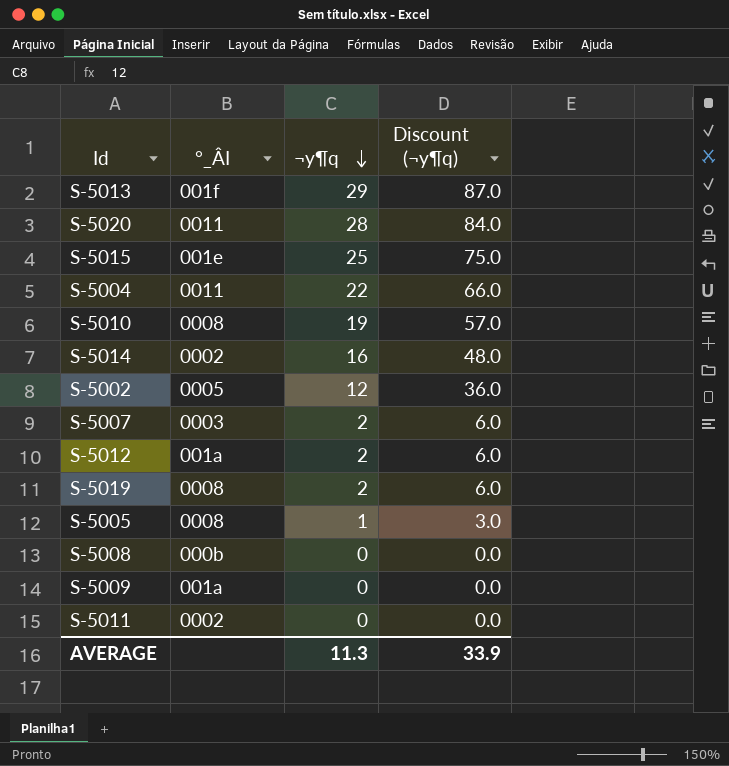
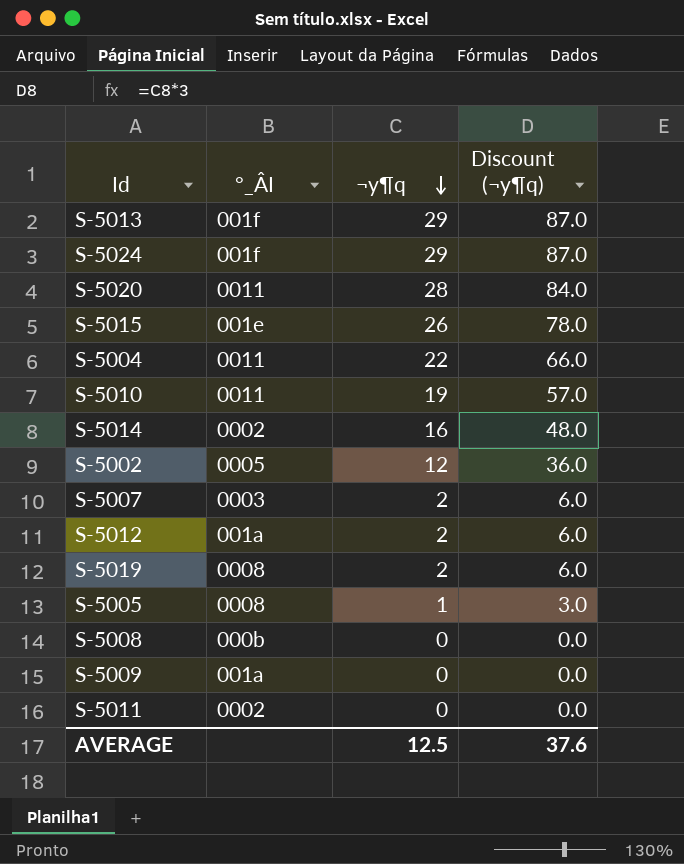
row S-5024: none -> 001f | 29 | 87.0
S-5015 | ¬y¶q: 25 -> 26
S-5015 | Discount (¬y¶q): 75.0 -> 78.0
S-5010 | °_ÂI: 0008 -> 0011
AVERAGE | ¬y¶q: 11.3 -> 12.5
AVERAGE | Discount (¬y¶q): 33.9 -> 37.6

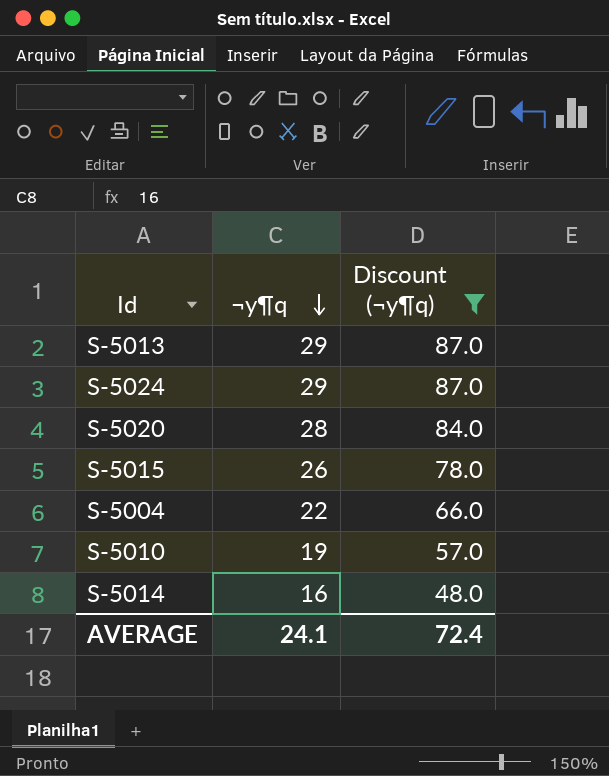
filter: none -> Discount (¬y¶q) >= 48.0
column °_ÂI | position: 2 -> none
AVERAGE | ¬y¶q: 12.5 -> 24.1
AVERAGE | Discount (¬y¶q): 37.6 -> 72.4

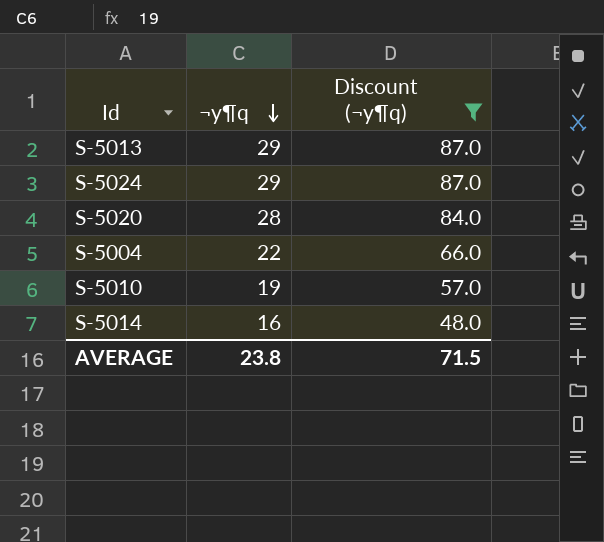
row S-5015: 26 | 78.0 -> none
AVERAGE | ¬y¶q: 24.1 -> 23.8
AVERAGE | Discount (¬y¶q): 72.4 -> 71.5

